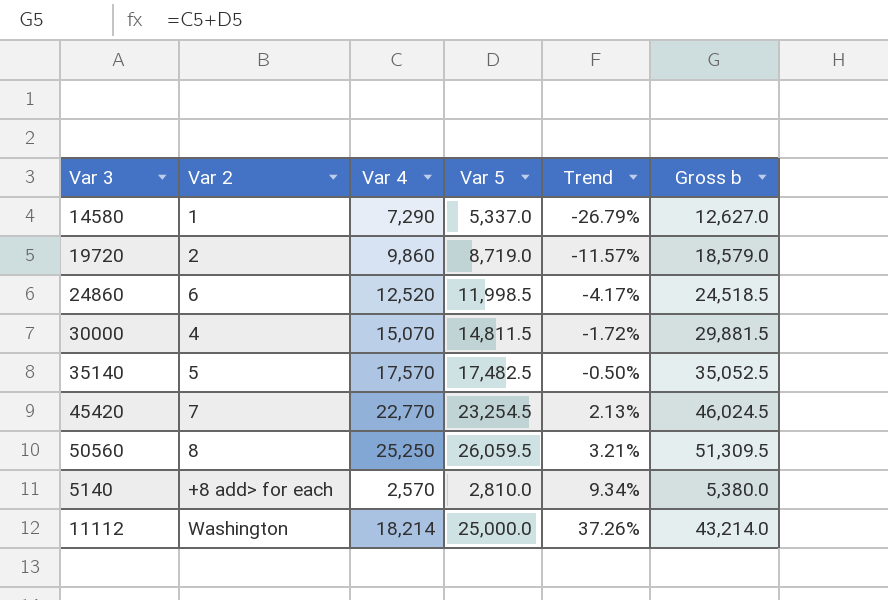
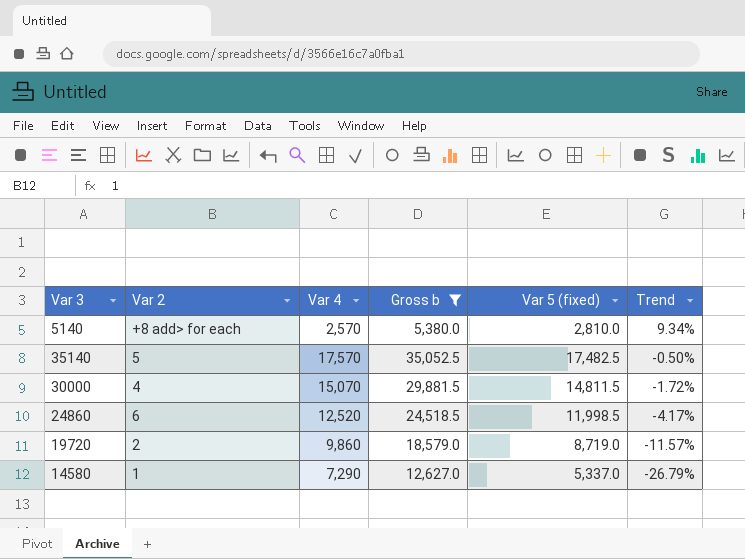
filter: none -> Gross b <= 35,052.5
row order: Trend ascending -> Trend descending
column Gross b | position: 6 -> 4
column name: Var 5 -> Var 5 (fixed)

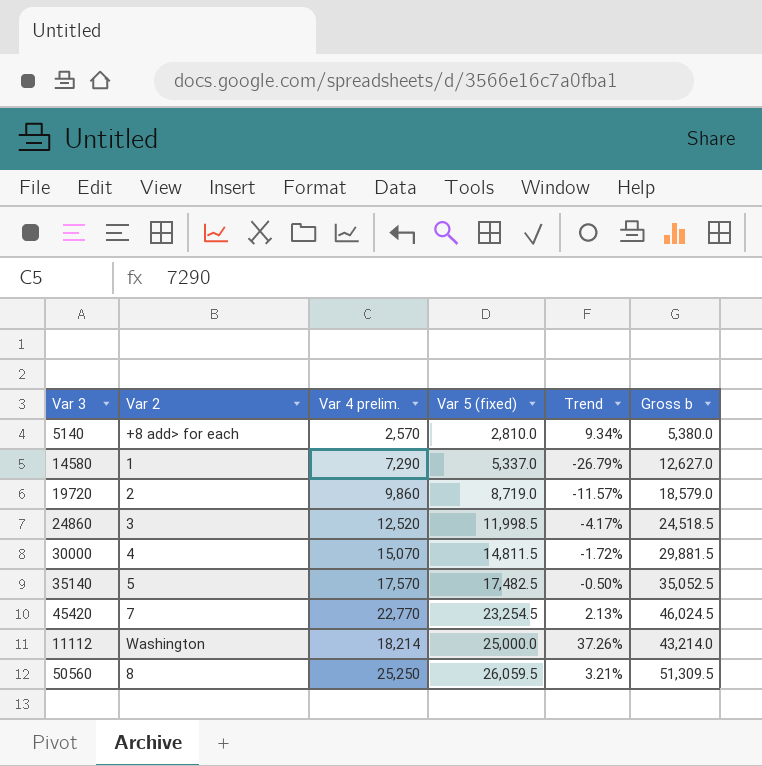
filter: Gross b <= 35,052.5 -> none
row order: Trend descending -> Var 5 (fixed) ascending
column name: Var 4 -> Var 4 prelim.
column Gross b | position: 4 -> 6
24860 | Var 2: 6 -> 3

